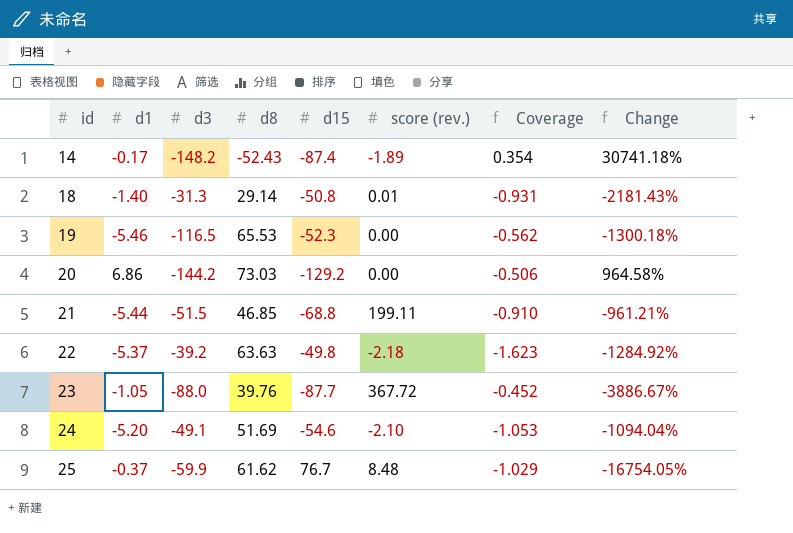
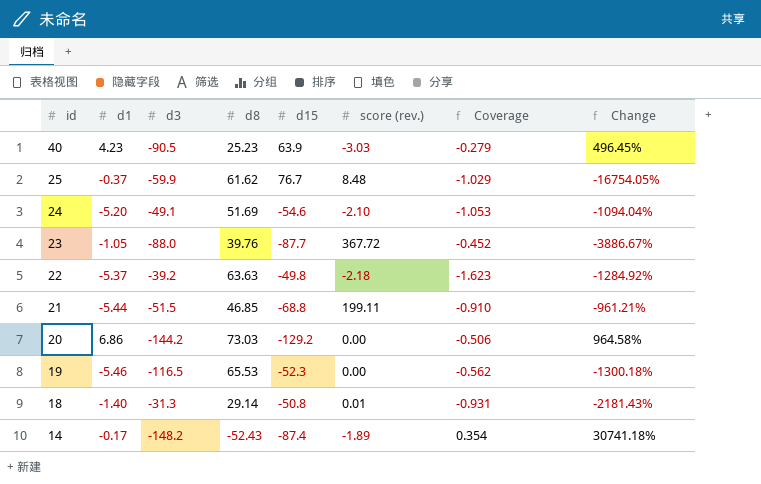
row order: id ascending -> id descending
row 40: none -> 4.23 | -90.5 | 25.23 | 63.9 | -3.03 | -0.279 | 496.45%

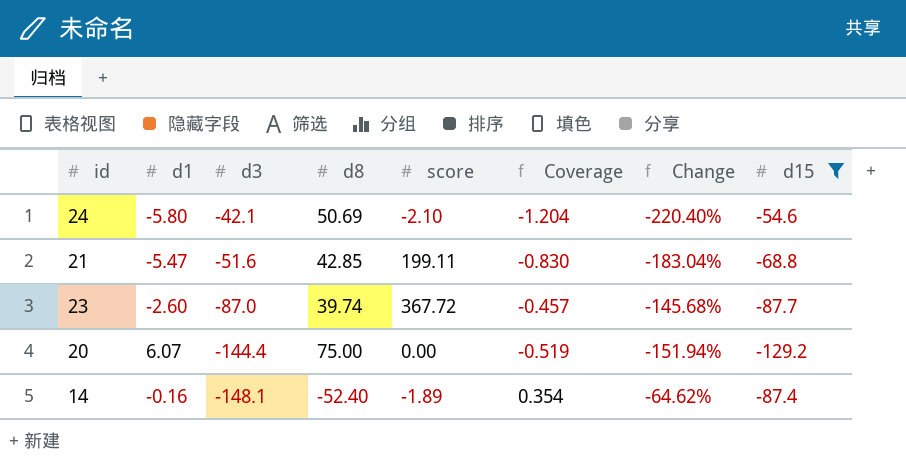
filter: none -> d15 <= -54.6
row order: id descending -> d3 descending
column name: score (rev.) -> score
column Change | formula: ([d8] - [d1]) / [d1] -> ([d8] - [d3]) / [d3]
column d15 | position: 5 -> 8
24 | d1: -5.20 -> -5.80
24 | d3: -49.1 -> -42.1
24 | d8: 51.69 -> 50.69
24 | Coverage: -1.053 -> -1.204
21 | d1: -5.44 -> -5.47
21 | d3: -51.5 -> -51.6
21 | d8: 46.85 -> 42.85
21 | Coverage: -0.910 -> -0.830
23 | d1: -1.05 -> -2.60
23 | d3: -88.0 -> -87.0
23 | d8: 39.76 -> 39.74
23 | Coverage: -0.452 -> -0.457
20 | d1: 6.86 -> 6.07
20 | d3: -144.2 -> -144.4
20 | d8: 73.03 -> 75.00
20 | Coverage: -0.506 -> -0.519
14 | d1: -0.17 -> -0.16
14 | d3: -148.2 -> -148.1
14 | d8: -52.43 -> -52.40

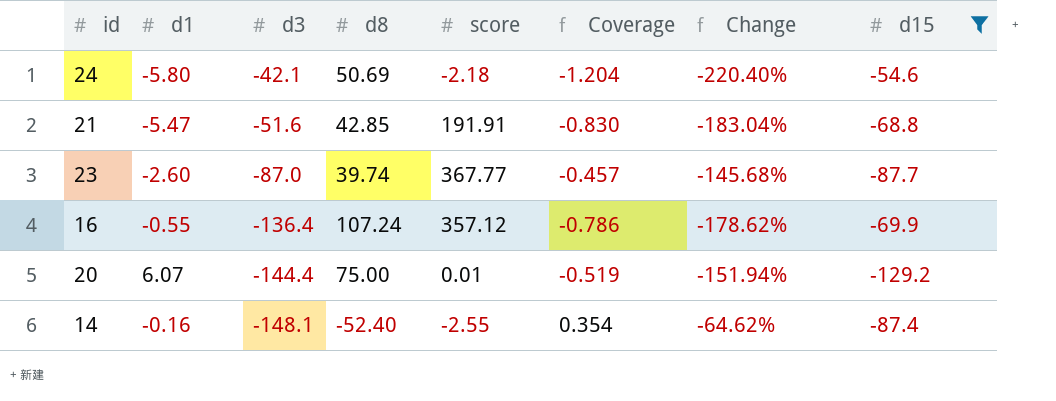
24 | score: -2.10 -> -2.18
21 | score: 199.11 -> 191.91
23 | score: 367.72 -> 367.77
row 16: none -> -0.55 | -136.4 | 107.24 | 357.12 | -0.786 | -178.62% | -69.9
20 | score: 0.00 -> 0.01
14 | score: -1.89 -> -2.55

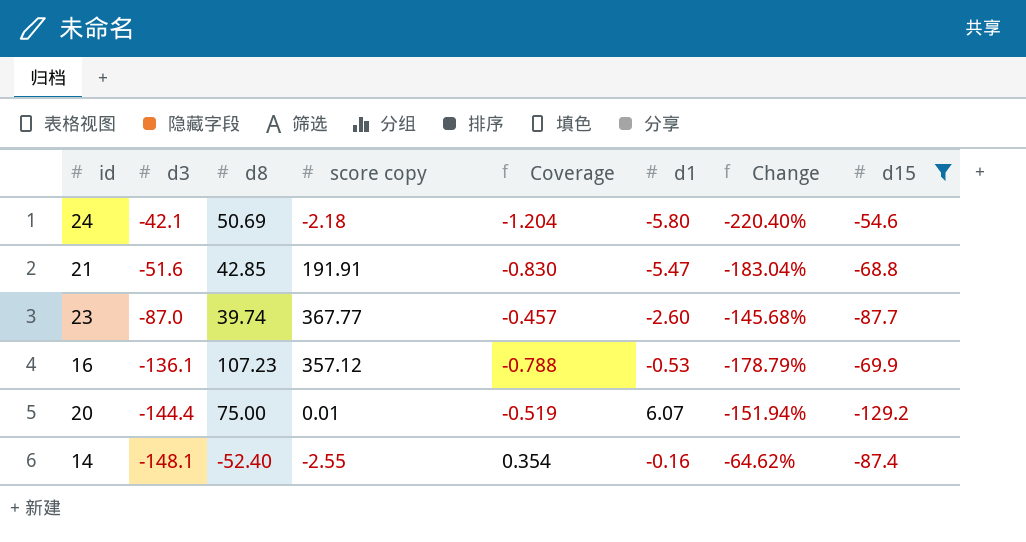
column name: score -> score copy
column d1 | position: 2 -> 6
16 | d3: -136.4 -> -136.1
16 | d8: 107.24 -> 107.23
16 | Coverage: -0.786 -> -0.788
16 | d1: -0.55 -> -0.53
16 | Change: -178.62% -> -178.79%

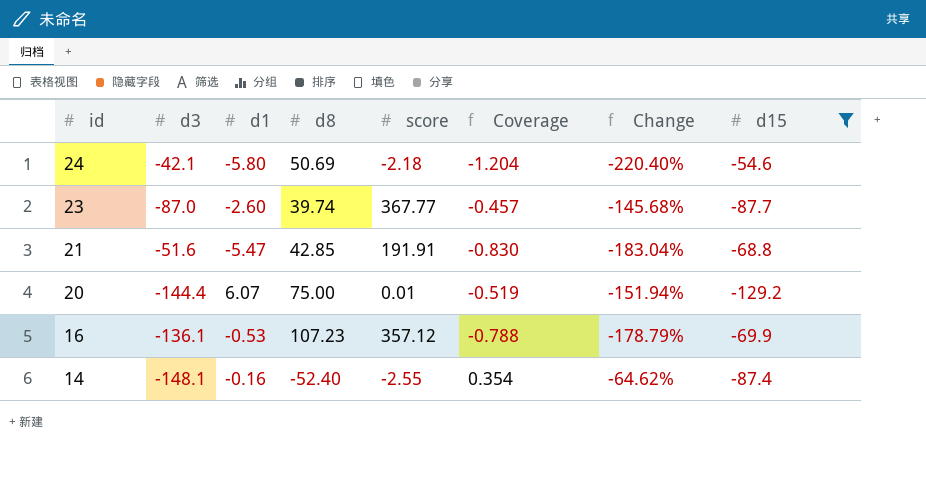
row order: d3 descending -> id descending
column d1 | position: 6 -> 3
column name: score copy -> score

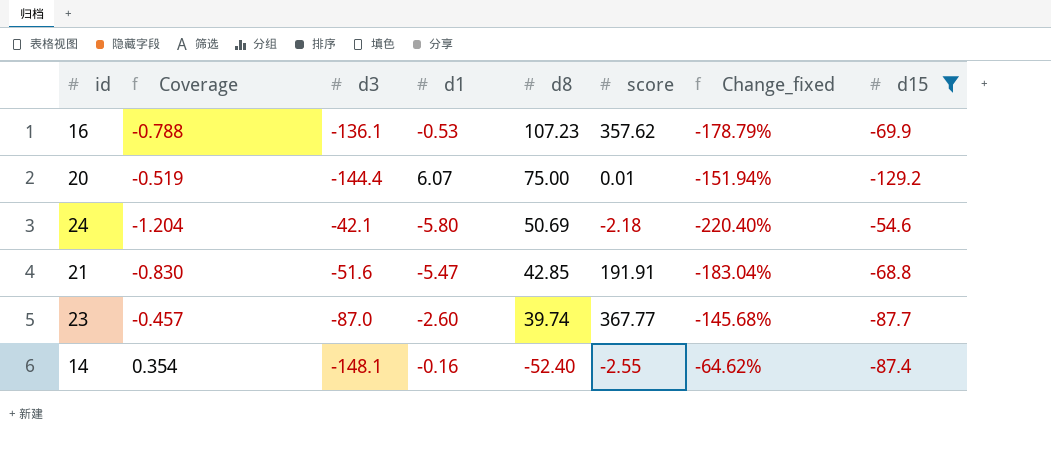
row order: id descending -> d8 descending
column Coverage | position: 6 -> 2
column name: Change -> Change_fixed
16 | score: 357.12 -> 357.62

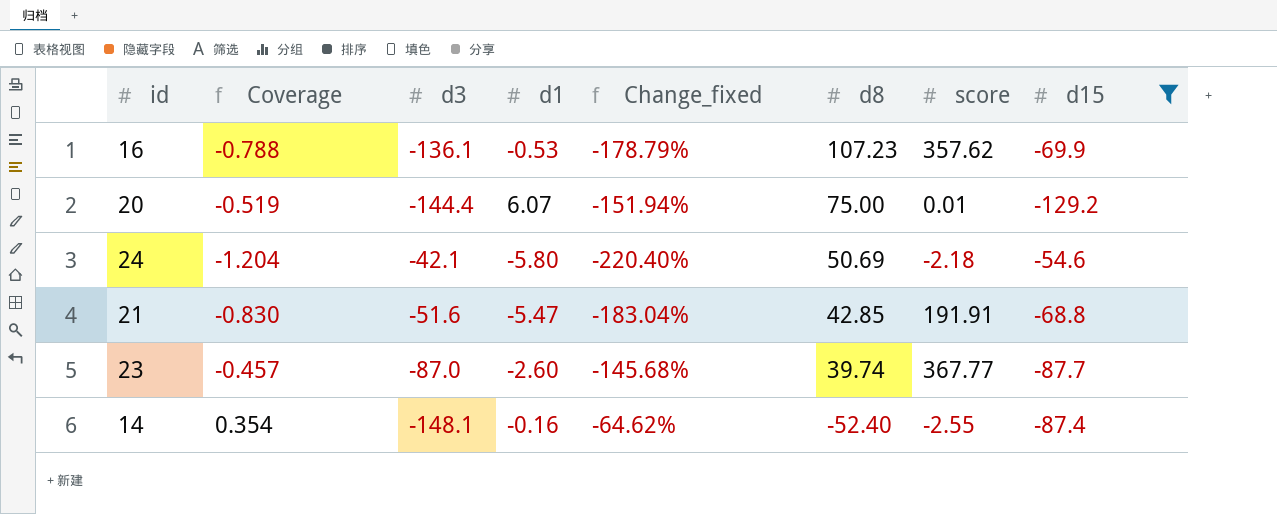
column Change_fixed | position: 7 -> 5

